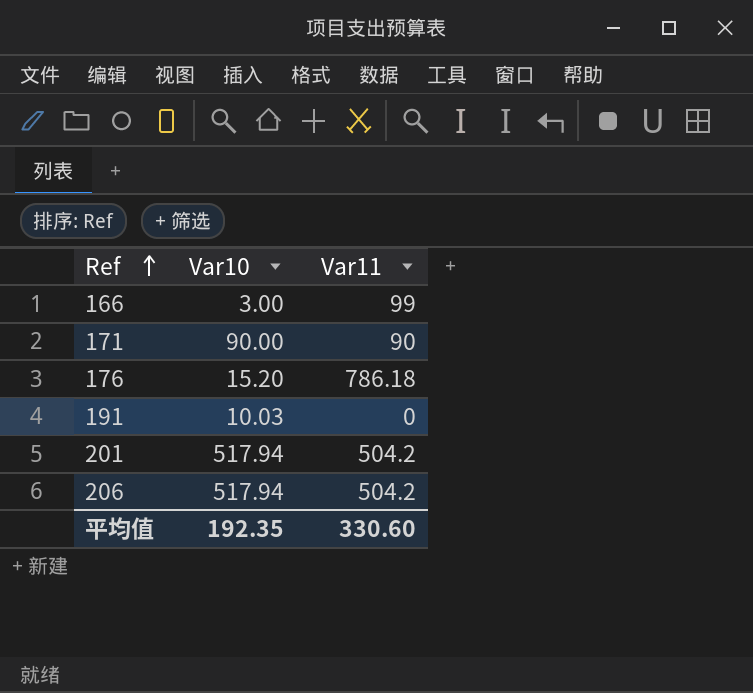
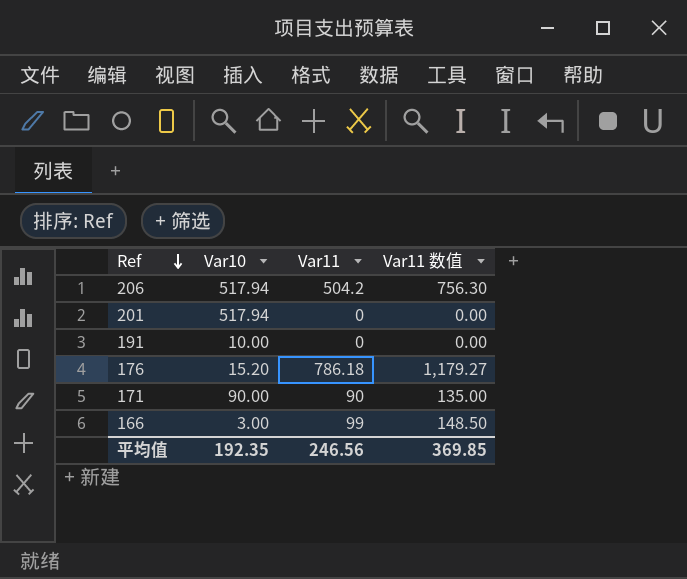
row order: Ref ascending -> Ref descending
column Var11 数值 | formula: none -> [Var11] * 1.5
201 | Var11: 504.2 -> 0
191 | Var10: 10.03 -> 10.00
平均值 | Var11: 330.60 -> 246.56

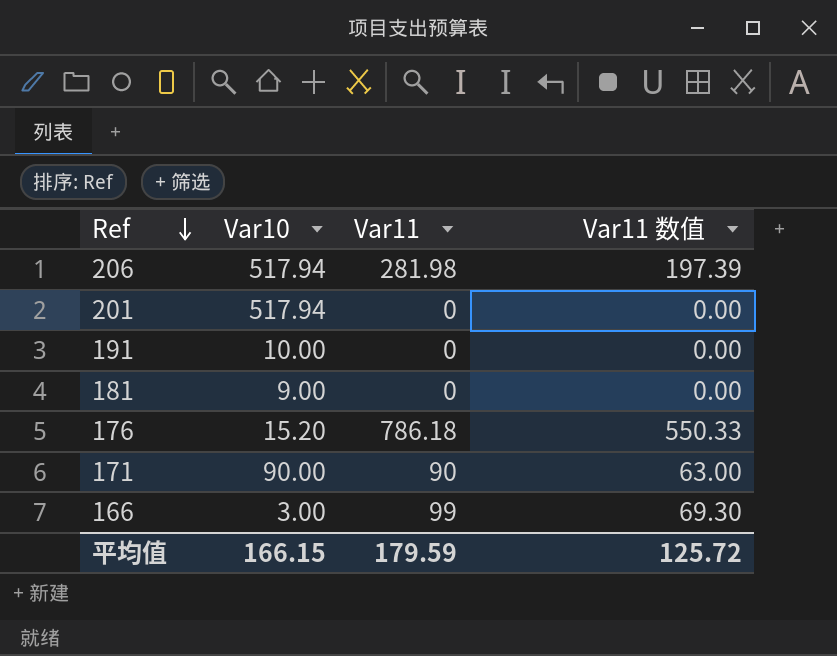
column Var11 数值 | formula: [Var11] * 1.5 -> [Var11] * 0.7
206 | Var11: 504.2 -> 281.98
row 181: none -> 9.00 | 0 | 0.00
平均值 | Var10: 192.35 -> 166.15
平均值 | Var11: 246.56 -> 179.59
平均值 | Var11 数值: 369.85 -> 125.72

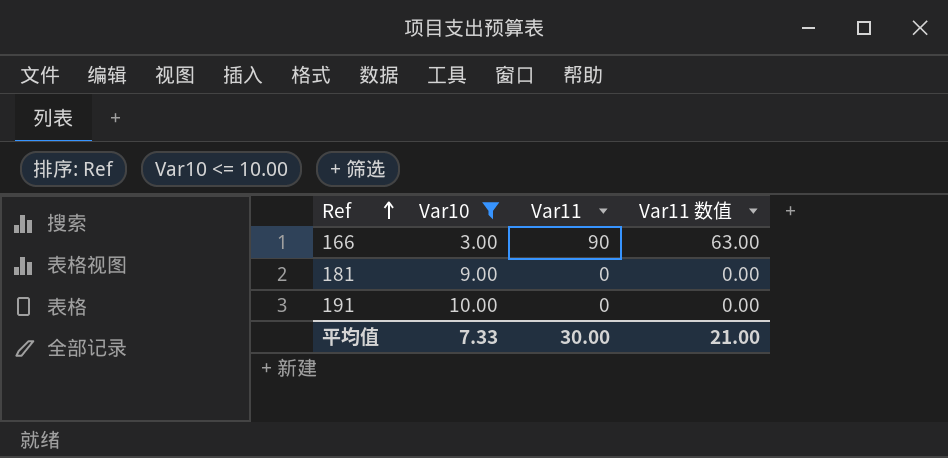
filter: none -> Var10 <= 10.00
row order: Ref descending -> Ref ascending
166 | Var11: 99 -> 90
166 | Var11 数值: 69.30 -> 63.00
平均值 | Var10: 166.15 -> 7.33
平均值 | Var11: 179.59 -> 30.00
平均值 | Var11 数值: 125.72 -> 21.00

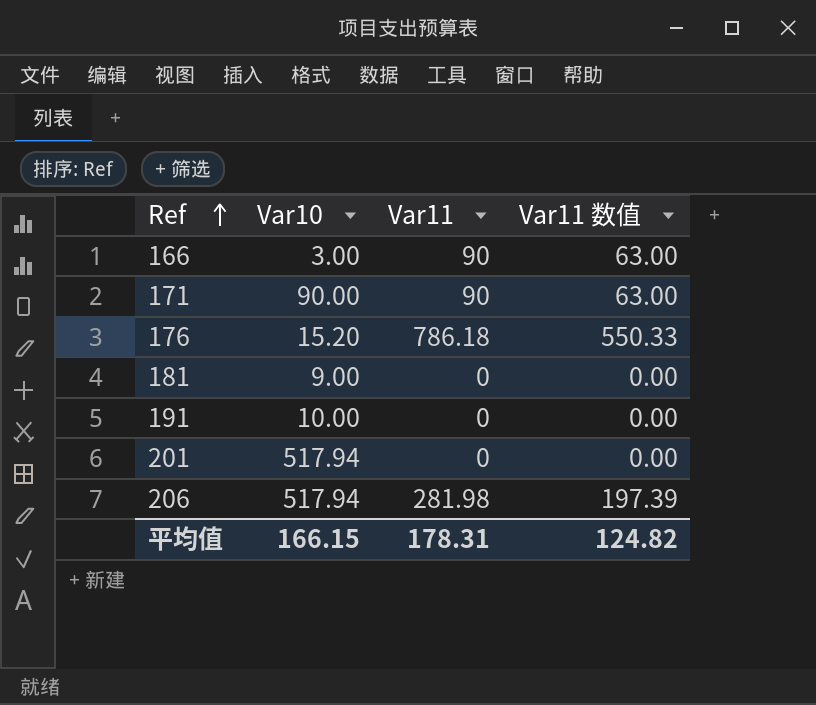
filter: Var10 <= 10.00 -> none
平均值 | Var10: 7.33 -> 166.15
平均值 | Var11: 30.00 -> 178.31
平均值 | Var11 数值: 21.00 -> 124.82

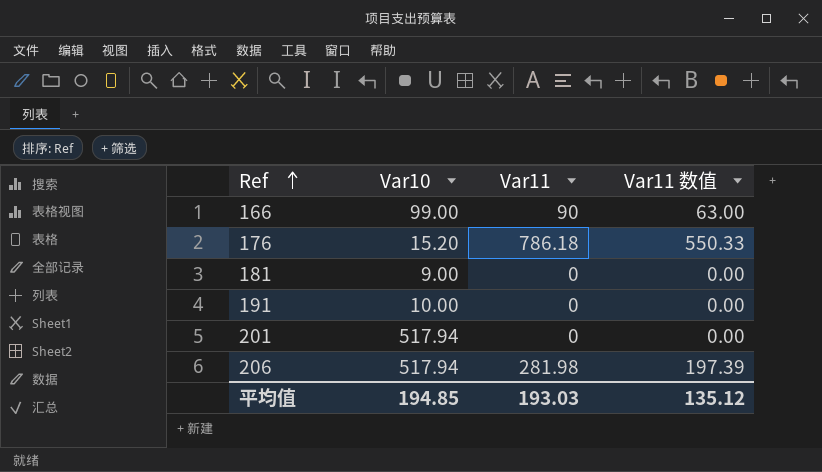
row 171: 90.00 | 90 | 63.00 -> none
166 | Var10: 3.00 -> 99.00
平均值 | Var10: 166.15 -> 194.85
平均值 | Var11: 178.31 -> 193.03
平均值 | Var11 数值: 124.82 -> 135.12

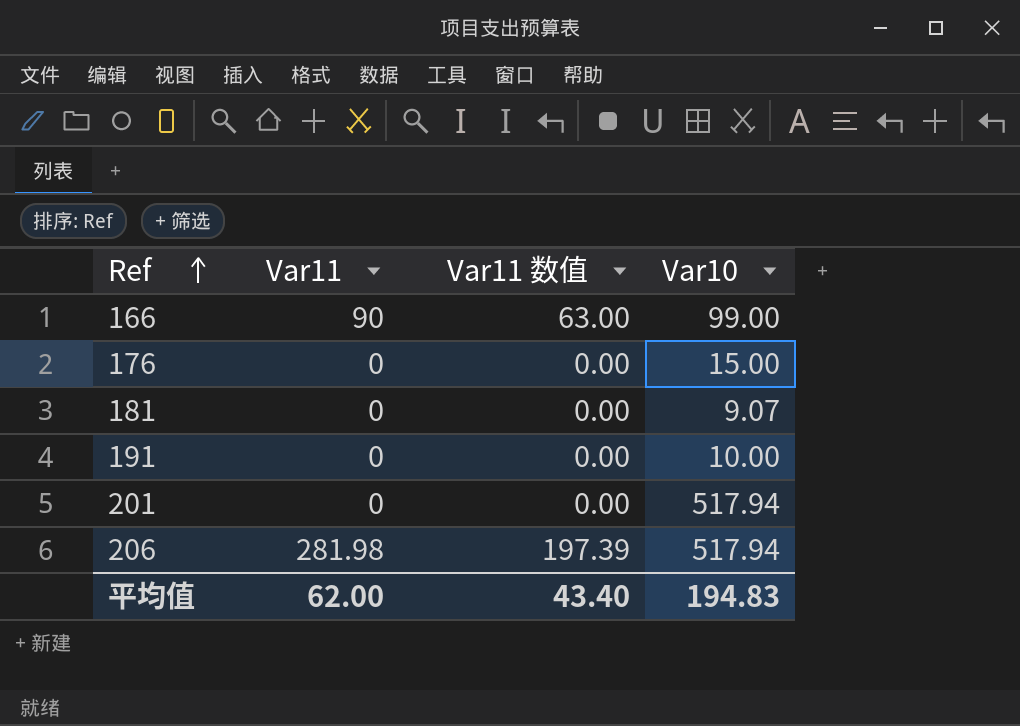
column Var10 | position: 2 -> 4
176 | Var11: 786.18 -> 0
176 | Var11 数值: 550.33 -> 0.00
176 | Var10: 15.20 -> 15.00
181 | Var10: 9.00 -> 9.07
平均值 | Var11: 193.03 -> 62.00
平均值 | Var11 数值: 135.12 -> 43.40
平均值 | Var10: 194.85 -> 194.83

